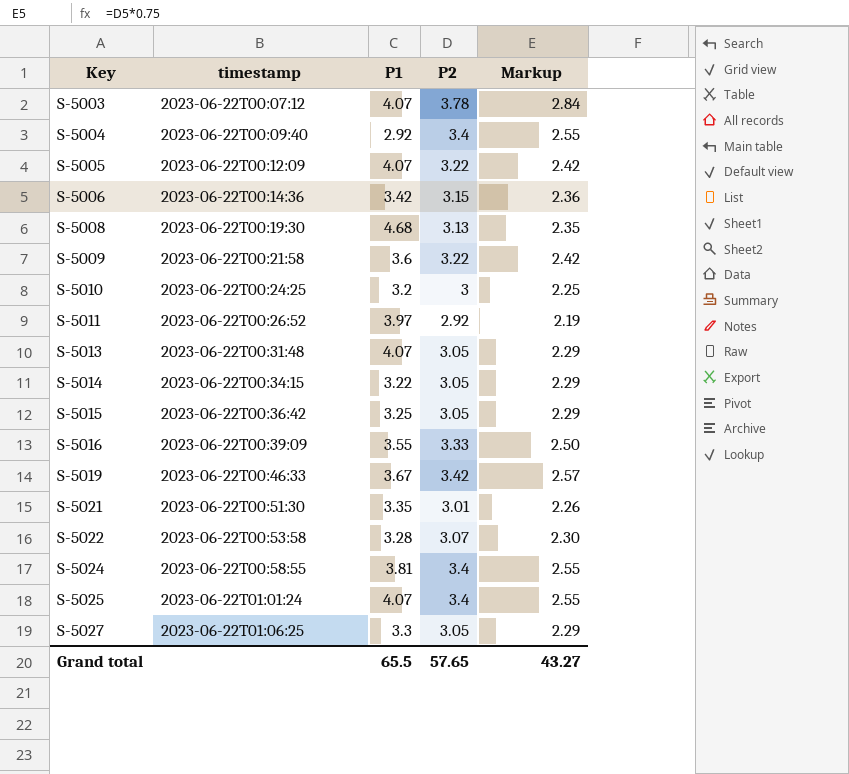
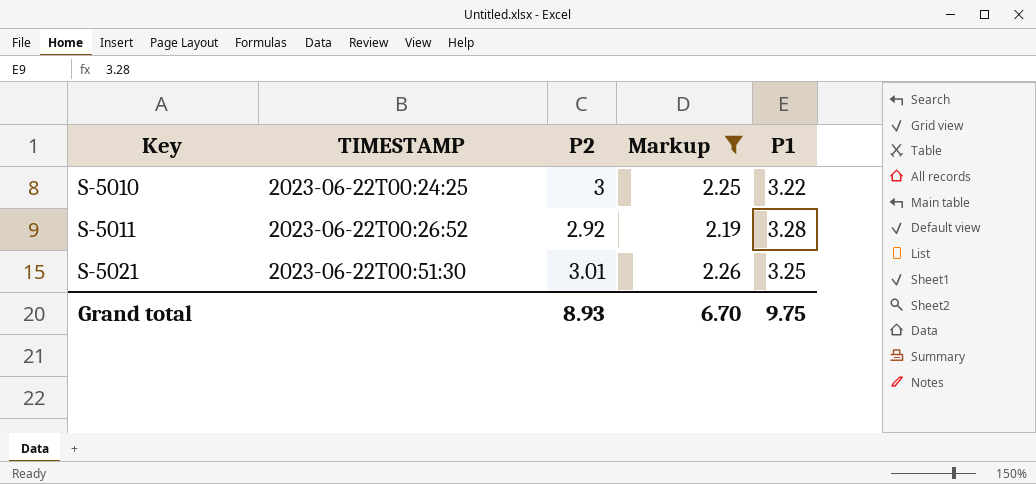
filter: none -> Markup <= 2.26
column name: timestamp -> TIMESTAMP
column P1 | position: 3 -> 5
S-5010 | P1: 3.2 -> 3.22
S-5011 | P1: 3.97 -> 3.28
S-5021 | P1: 3.35 -> 3.25
Grand total | P2: 57.65 -> 8.93
Grand total | Markup: 43.27 -> 6.70
Grand total | P1: 65.5 -> 9.75

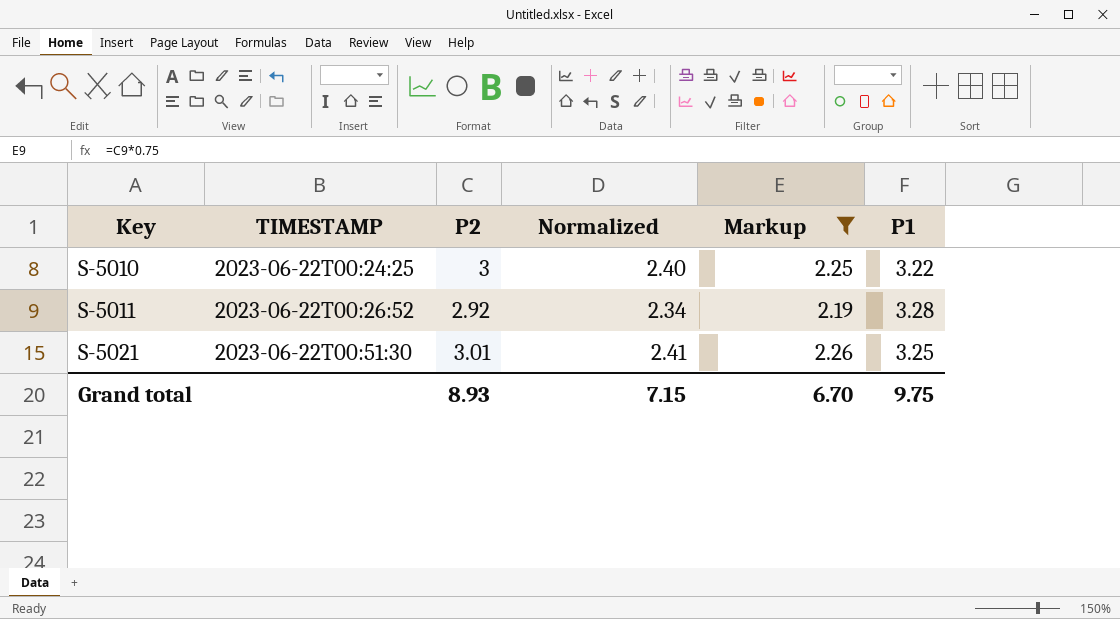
column Normalized | formula: none -> [P2] * 0.8

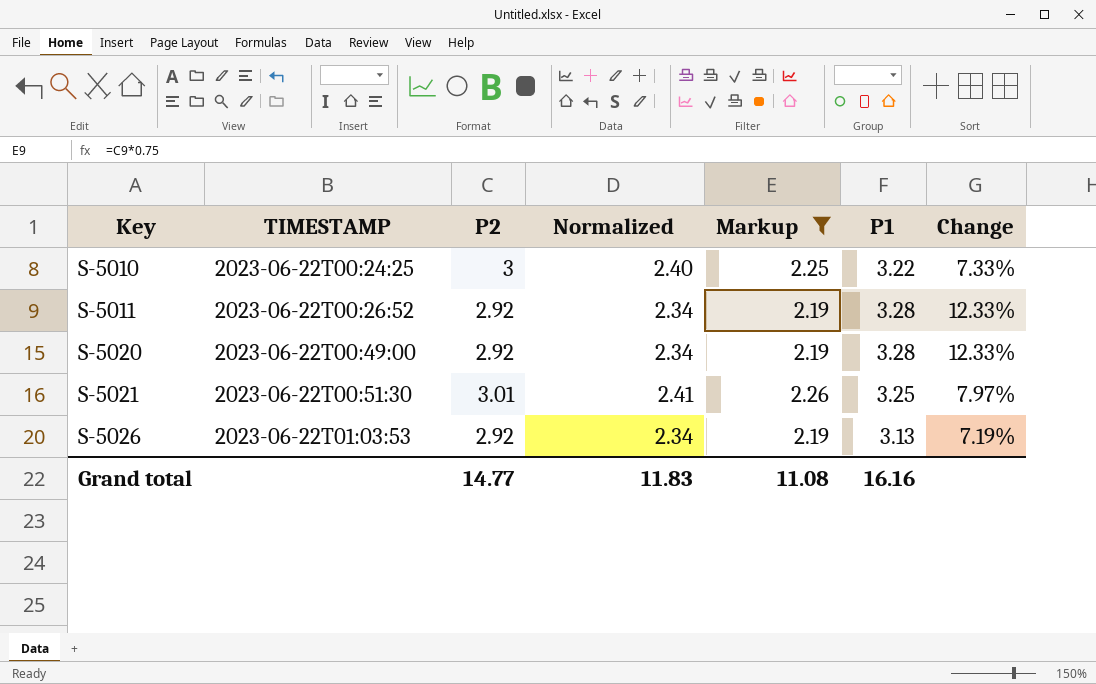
column Change | formula: none -> ([P1] - [P2]) / [P2]
row S-5020: none -> 2023-06-22T00:49:00 | 2.92 | 2.34 | 2.19 | 3.28 | 12.33%
row S-5026: none -> 2023-06-22T01:03:53 | 2.92 | 2.34 | 2.19 | 3.13 | 7.19%
Grand total | P2: 8.93 -> 14.77
Grand total | Normalized: 7.15 -> 11.83
Grand total | Markup: 6.70 -> 11.08
Grand total | P1: 9.75 -> 16.16

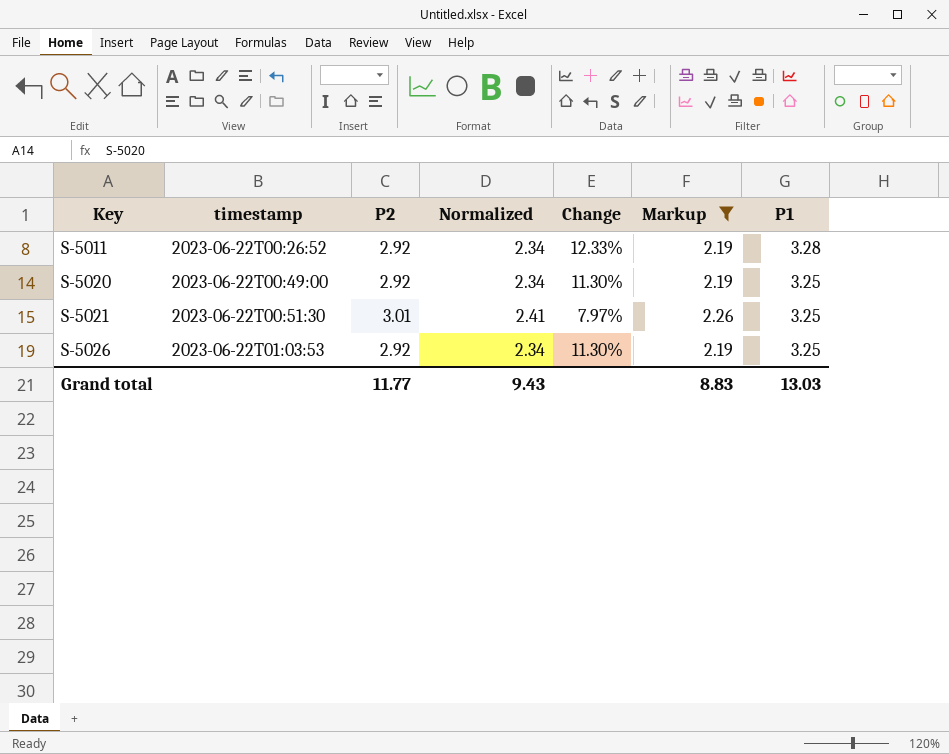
column name: TIMESTAMP -> timestamp
column Change | position: 7 -> 5
row S-5010: 2023-06-22T00:24:25 | 3 | 2.40 | 2.25 | 3.22 | 7.33% -> none
S-5020 | Change: 12.33% -> 11.30%
S-5020 | P1: 3.28 -> 3.25
S-5026 | Change: 7.19% -> 11.30%
S-5026 | P1: 3.13 -> 3.25
Grand total | P2: 14.77 -> 11.77
Grand total | Normalized: 11.83 -> 9.43
Grand total | Markup: 11.08 -> 8.83
Grand total | P1: 16.16 -> 13.03

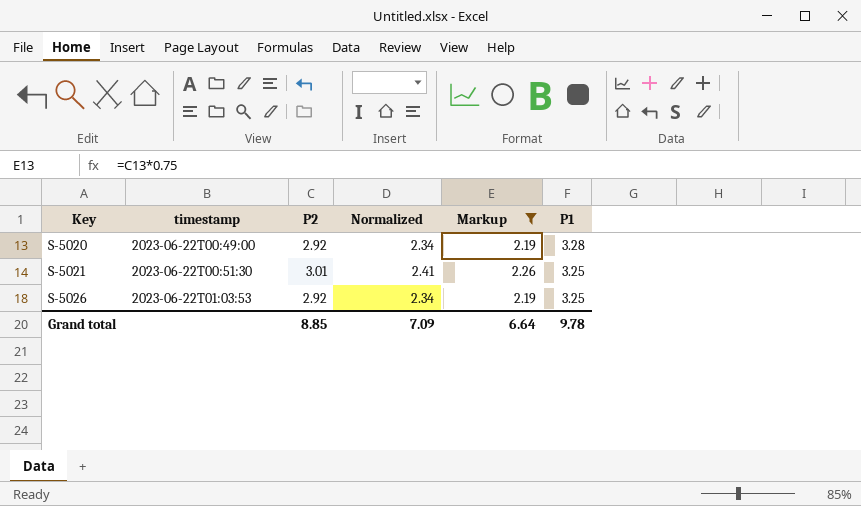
column Change | formula: ([P1] - [P2]) / [P2] -> none
row S-5011: 2023-06-22T00:26:52 | 2.92 | 2.34 | 12.33% | 2.19 | 3.28 -> none
S-5020 | P1: 3.25 -> 3.28
Grand total | P2: 11.77 -> 8.85
Grand total | Normalized: 9.43 -> 7.09
Grand total | Markup: 8.83 -> 6.64
Grand total | P1: 13.03 -> 9.78

